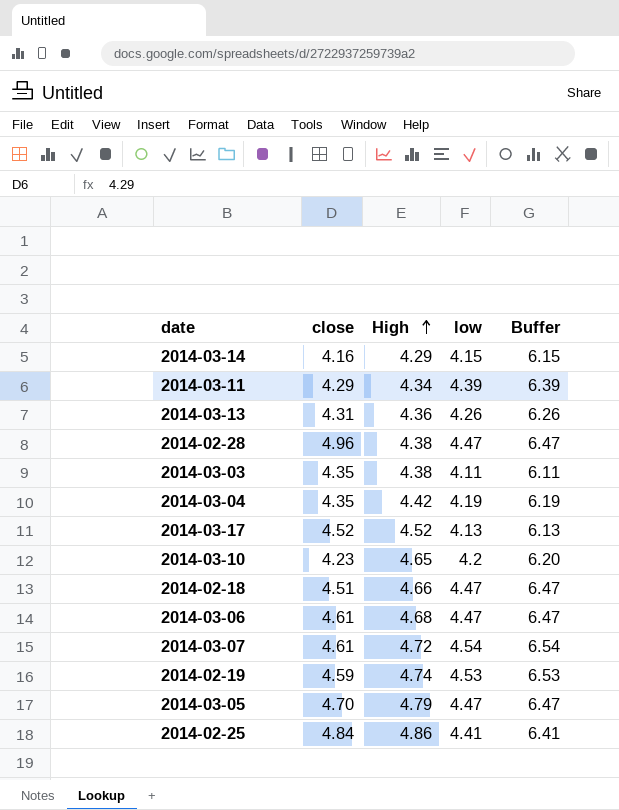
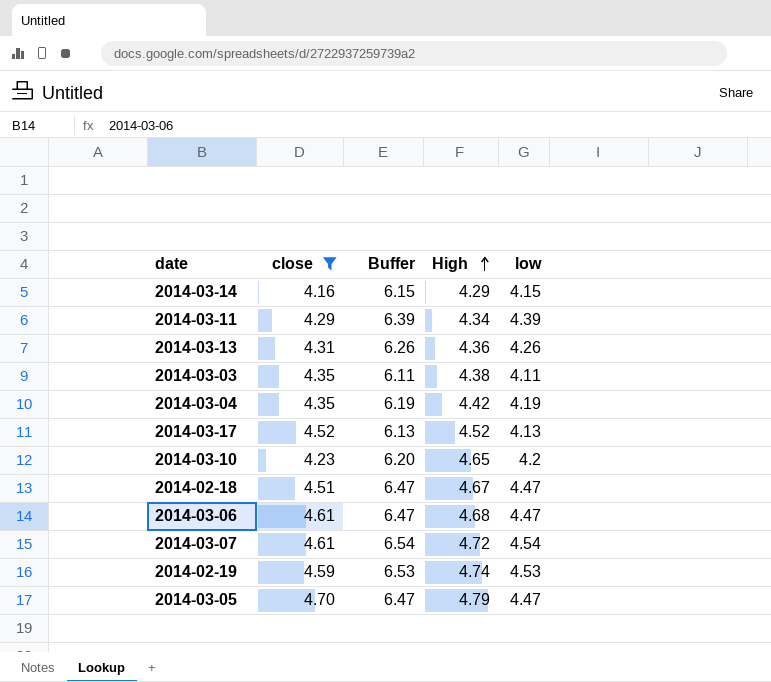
filter: none -> close <= 4.70
column Buffer | position: 5 -> 3
2014-02-18 | High: 4.66 -> 4.67

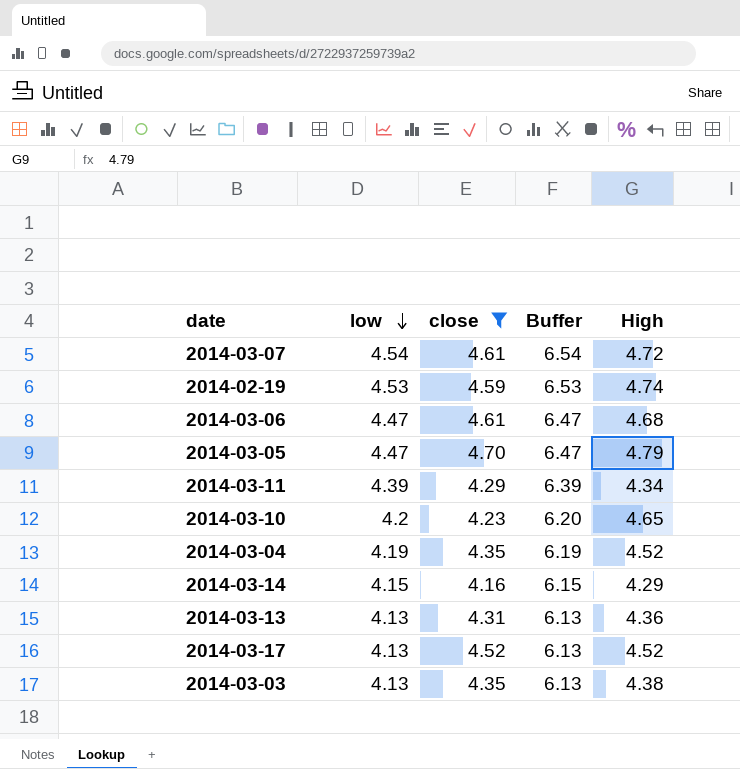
row order: High ascending -> low descending
column low | position: 5 -> 2
row 2014-02-18: 4.51 | 6.47 | 4.67 | 4.47 -> none
2014-03-04 | High: 4.42 -> 4.52
2014-03-13 | low: 4.26 -> 4.13
2014-03-13 | Buffer: 6.26 -> 6.13
2014-03-03 | low: 4.11 -> 4.13
2014-03-03 | Buffer: 6.11 -> 6.13

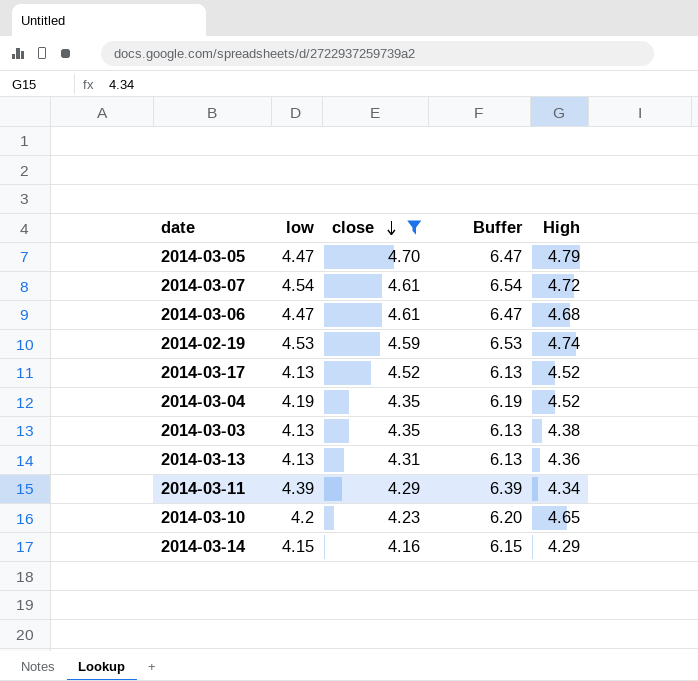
row order: low descending -> close descending

